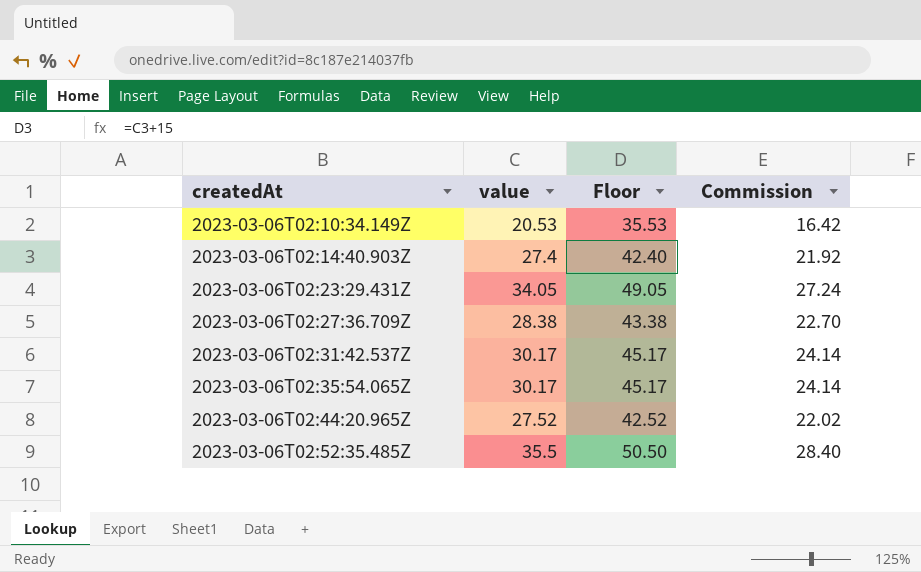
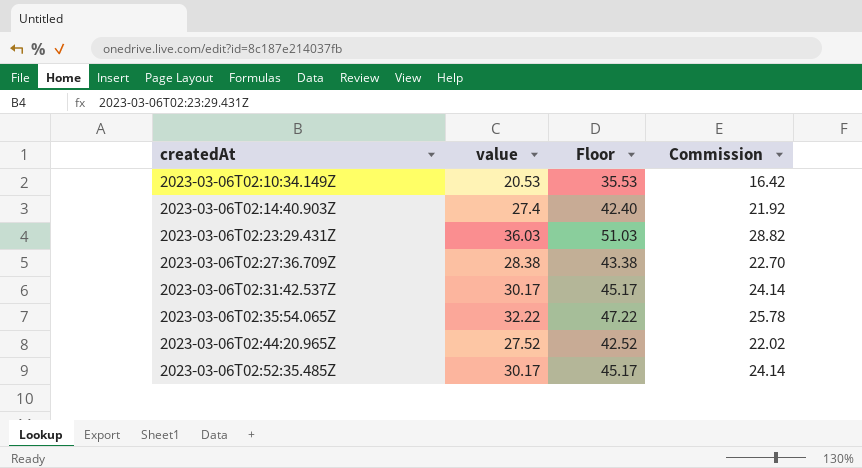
2023-03-06T02:23:29.431Z | value: 34.05 -> 36.03
2023-03-06T02:23:29.431Z | Floor: 49.05 -> 51.03
2023-03-06T02:23:29.431Z | Commission: 27.24 -> 28.82
2023-03-06T02:35:54.065Z | value: 30.17 -> 32.22
2023-03-06T02:35:54.065Z | Floor: 45.17 -> 47.22
2023-03-06T02:35:54.065Z | Commission: 24.14 -> 25.78
2023-03-06T02:52:35.485Z | value: 35.5 -> 30.17
2023-03-06T02:52:35.485Z | Floor: 50.50 -> 45.17
2023-03-06T02:52:35.485Z | Commission: 28.40 -> 24.14

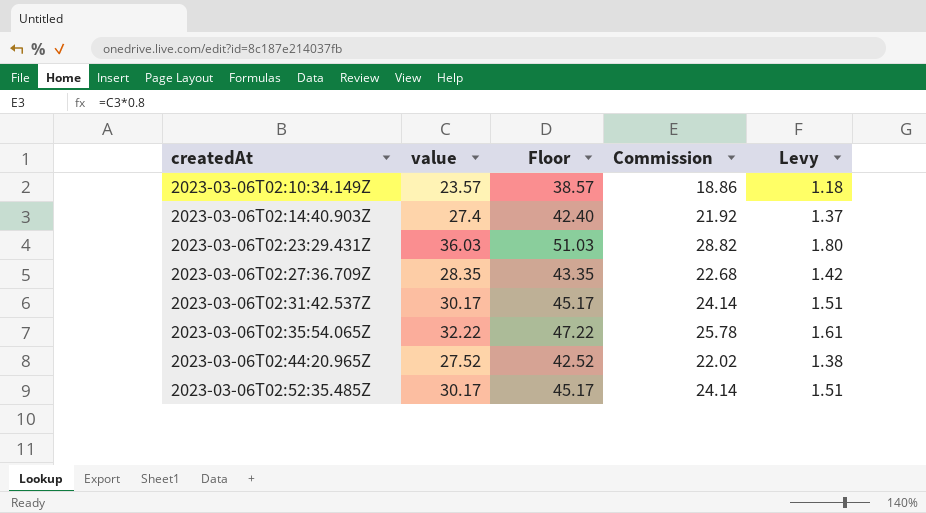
column Levy | formula: none -> [value] * 0.05
2023-03-06T02:10:34.149Z | value: 20.53 -> 23.57
2023-03-06T02:10:34.149Z | Floor: 35.53 -> 38.57
2023-03-06T02:10:34.149Z | Commission: 16.42 -> 18.86
2023-03-06T02:27:36.709Z | value: 28.38 -> 28.35
2023-03-06T02:27:36.709Z | Floor: 43.38 -> 43.35
2023-03-06T02:27:36.709Z | Commission: 22.70 -> 22.68

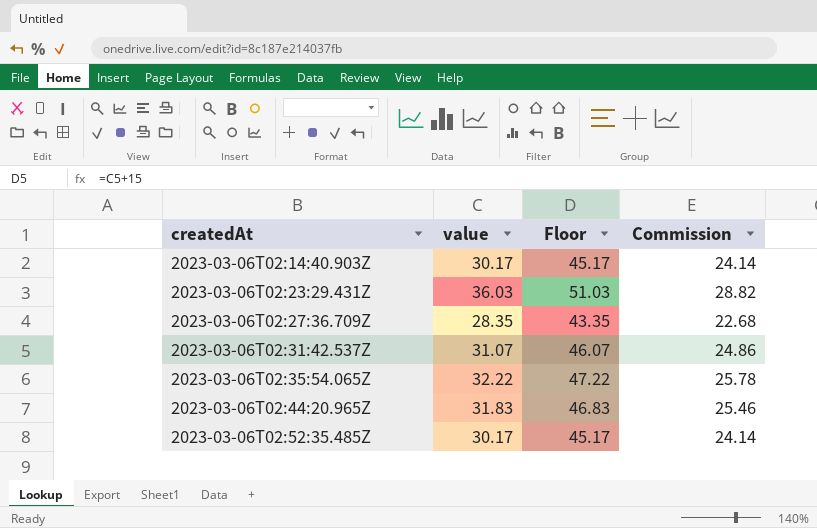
column Levy | formula: [value] * 0.05 -> none
row 2023-03-06T02:10:34.149Z: 23.57 | 38.57 | 18.86 | 1.18 -> none
2023-03-06T02:14:40.903Z | value: 27.4 -> 30.17
2023-03-06T02:14:40.903Z | Floor: 42.40 -> 45.17
2023-03-06T02:14:40.903Z | Commission: 21.92 -> 24.14
2023-03-06T02:31:42.537Z | value: 30.17 -> 31.07
2023-03-06T02:31:42.537Z | Floor: 45.17 -> 46.07
2023-03-06T02:31:42.537Z | Commission: 24.14 -> 24.86
2023-03-06T02:44:20.965Z | value: 27.52 -> 31.83
2023-03-06T02:44:20.965Z | Floor: 42.52 -> 46.83
2023-03-06T02:44:20.965Z | Commission: 22.02 -> 25.46

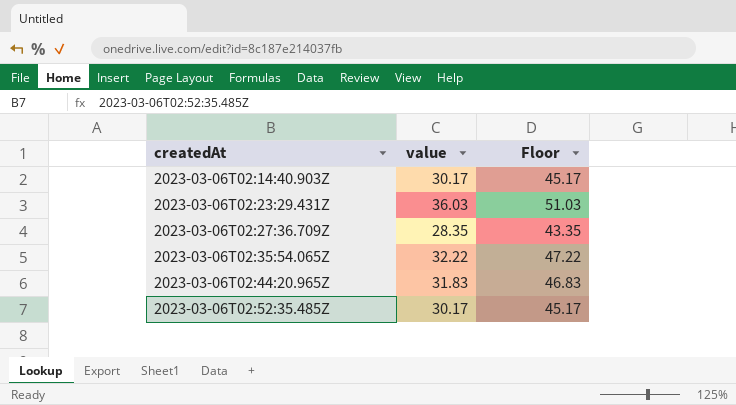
column Commission | formula: [value] * 0.8 -> none
row 2023-03-06T02:31:42.537Z: 31.07 | 46.07 | 24.86 -> none

